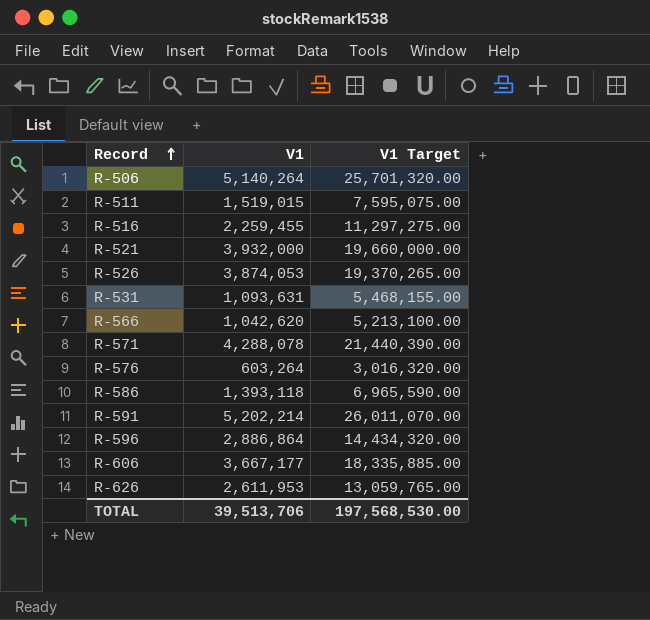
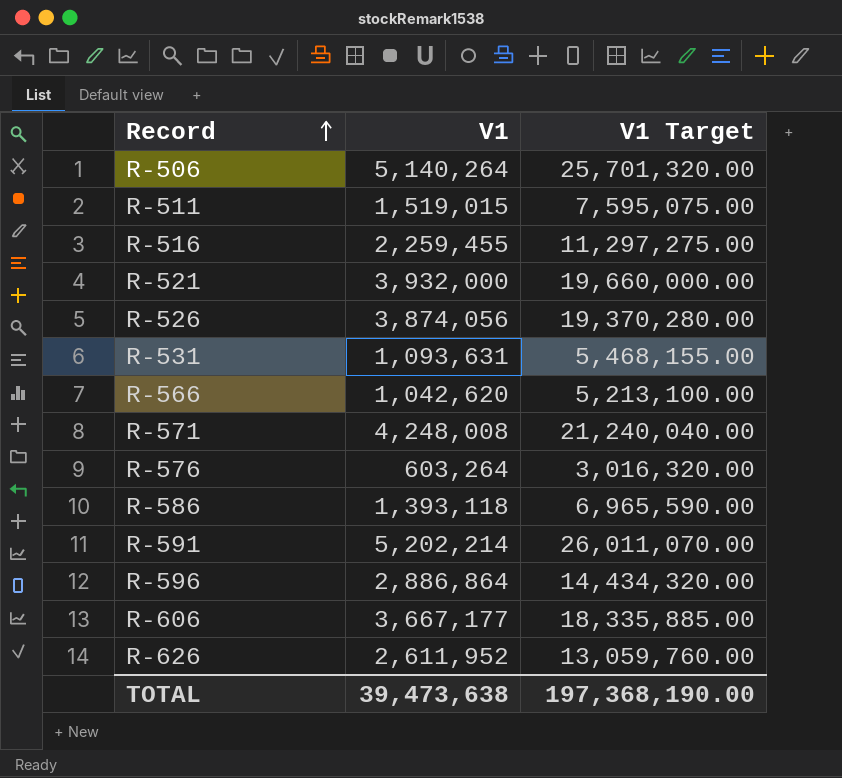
R-526 | V1: 3,874,053 -> 3,874,056
R-526 | V1 Target: 19,370,265.00 -> 19,370,280.00
R-571 | V1: 4,288,078 -> 4,248,008
R-571 | V1 Target: 21,440,390.00 -> 21,240,040.00
R-626 | V1: 2,611,953 -> 2,611,952
R-626 | V1 Target: 13,059,765.00 -> 13,059,760.00
TOTAL | V1: 39,513,706 -> 39,473,638
TOTAL | V1 Target: 197,568,530.00 -> 197,368,190.00

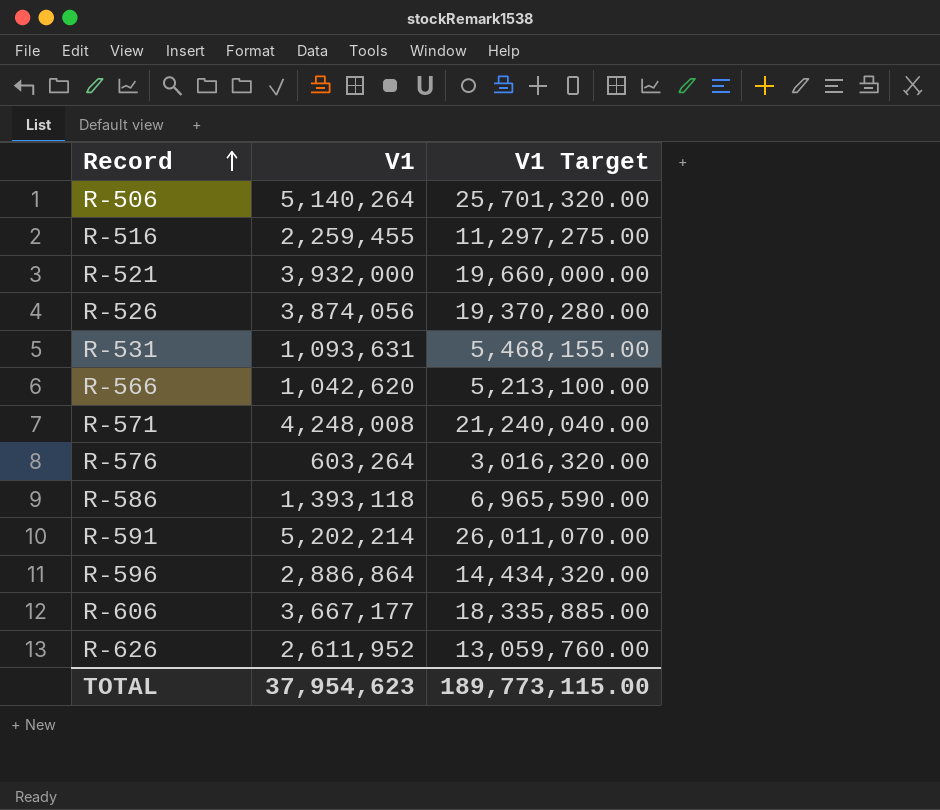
row R-511: 1,519,015 | 7,595,075.00 -> none
TOTAL | V1: 39,473,638 -> 37,954,623
TOTAL | V1 Target: 197,368,190.00 -> 189,773,115.00

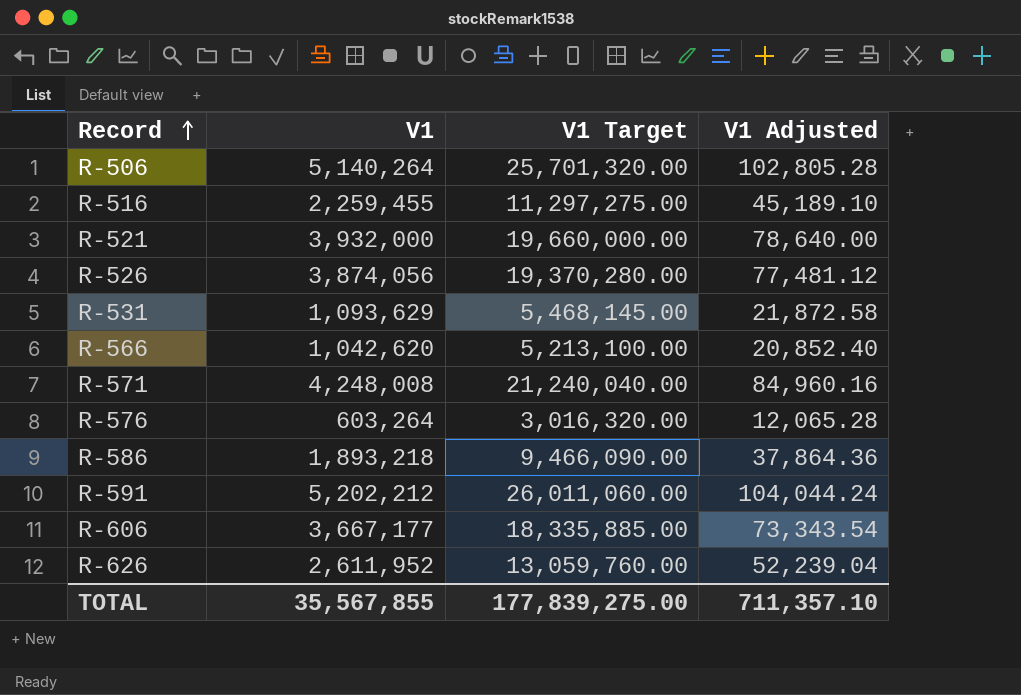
column V1 Adjusted | formula: none -> [V1] * 0.02
row R-596: 2,886,864 | 14,434,320.00 -> none
R-531 | V1: 1,093,631 -> 1,093,629
R-531 | V1 Target: 5,468,155.00 -> 5,468,145.00
R-586 | V1: 1,393,118 -> 1,893,218
R-586 | V1 Target: 6,965,590.00 -> 9,466,090.00
R-591 | V1: 5,202,214 -> 5,202,212
R-591 | V1 Target: 26,011,070.00 -> 26,011,060.00
TOTAL | V1: 37,954,623 -> 35,567,855
TOTAL | V1 Target: 189,773,115.00 -> 177,839,275.00

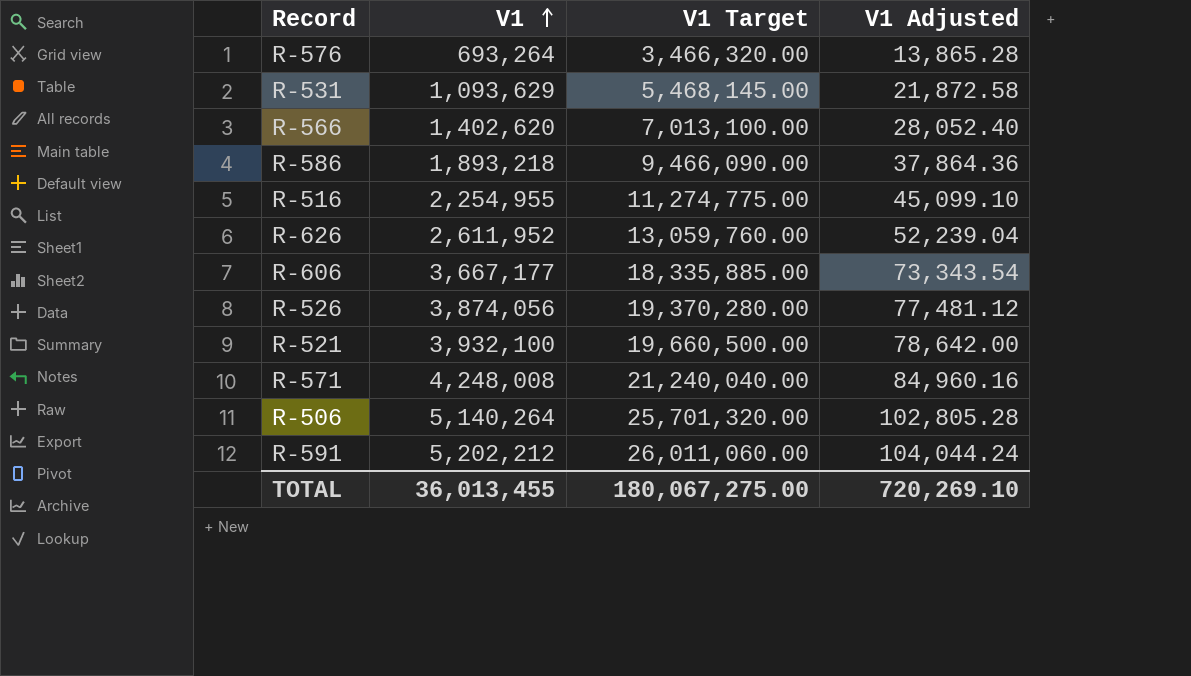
row order: Record ascending -> V1 ascending
R-576 | V1: 603,264 -> 693,264
R-576 | V1 Target: 3,016,320.00 -> 3,466,320.00
R-576 | V1 Adjusted: 12,065.28 -> 13,865.28
R-566 | V1: 1,042,620 -> 1,402,620
R-566 | V1 Target: 5,213,100.00 -> 7,013,100.00
R-566 | V1 Adjusted: 20,852.40 -> 28,052.40
R-516 | V1: 2,259,455 -> 2,254,955
R-516 | V1 Target: 11,297,275.00 -> 11,274,775.00
R-516 | V1 Adjusted: 45,189.10 -> 45,099.10
R-521 | V1: 3,932,000 -> 3,932,100
R-521 | V1 Target: 19,660,000.00 -> 19,660,500.00
R-521 | V1 Adjusted: 78,640.00 -> 78,642.00
TOTAL | V1: 35,567,855 -> 36,013,455
TOTAL | V1 Target: 177,839,275.00 -> 180,067,275.00
TOTAL | V1 Adjusted: 711,357.10 -> 720,269.10

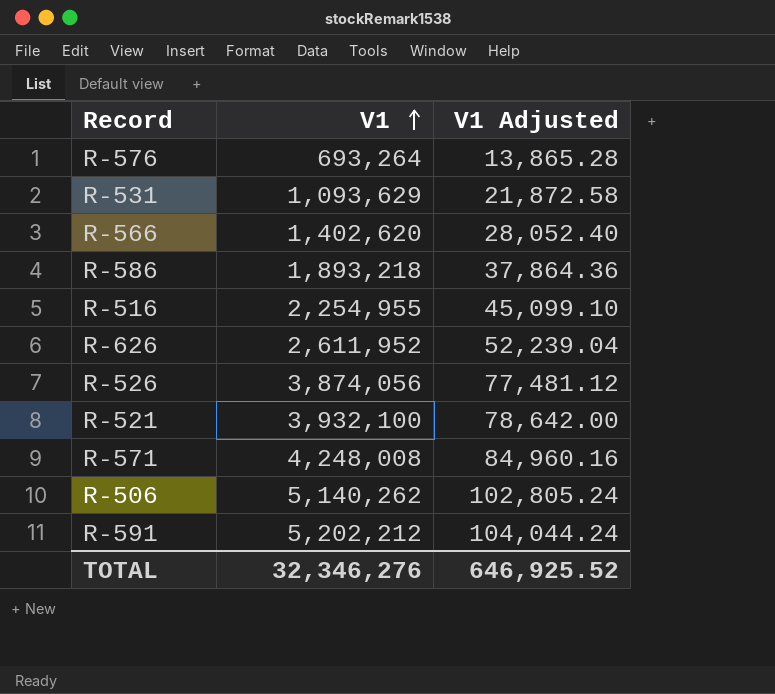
column V1 Target | formula: [V1] * 5 -> none
row R-606: 3,667,177 | 18,335,885.00 | 73,343.54 -> none
R-506 | V1: 5,140,264 -> 5,140,262
R-506 | V1 Adjusted: 102,805.28 -> 102,805.24
TOTAL | V1: 36,013,455 -> 32,346,276
TOTAL | V1 Adjusted: 720,269.10 -> 646,925.52

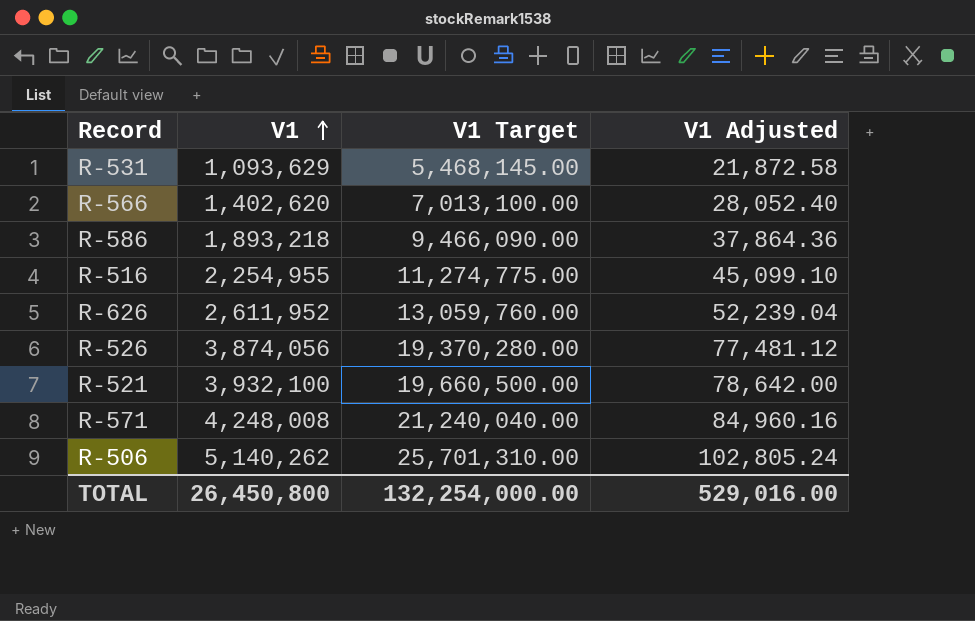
column V1 Target | formula: none -> [V1] * 5
row R-576: 693,264 | 13,865.28 -> none
row R-591: 5,202,212 | 104,044.24 -> none
TOTAL | V1: 32,346,276 -> 26,450,800
TOTAL | V1 Adjusted: 646,925.52 -> 529,016.00

